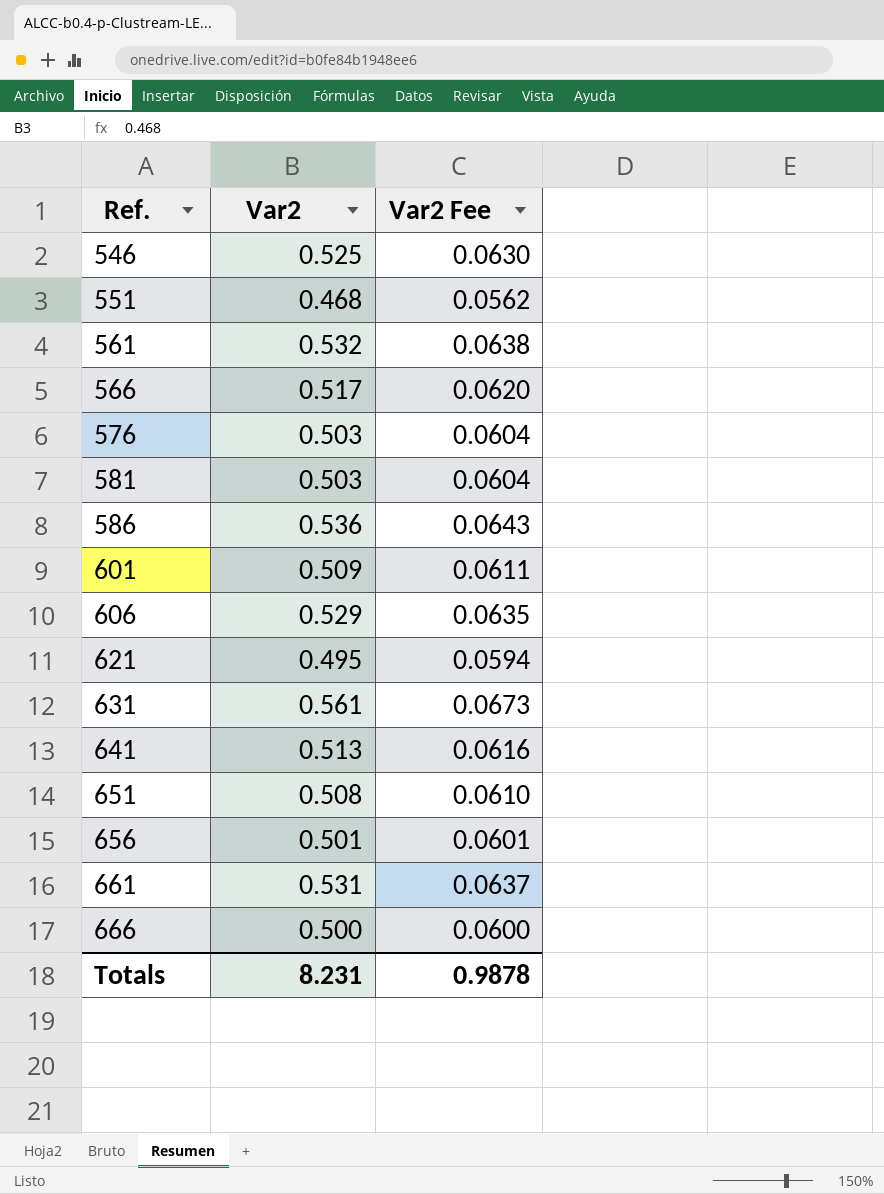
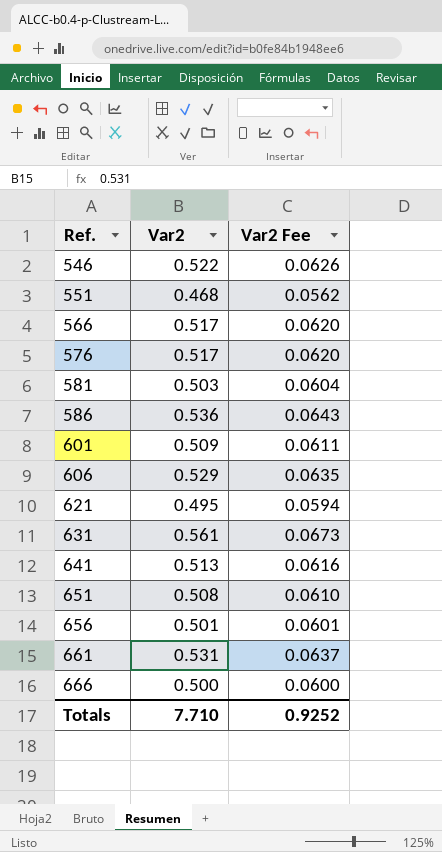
row 561: 0.532 | 0.0638 -> none
546 | Var2: 0.525 -> 0.522
546 | Var2 Fee: 0.0630 -> 0.0626
576 | Var2: 0.503 -> 0.517
576 | Var2 Fee: 0.0604 -> 0.0620
Totals | Var2: 8.231 -> 7.710
Totals | Var2 Fee: 0.9878 -> 0.9252

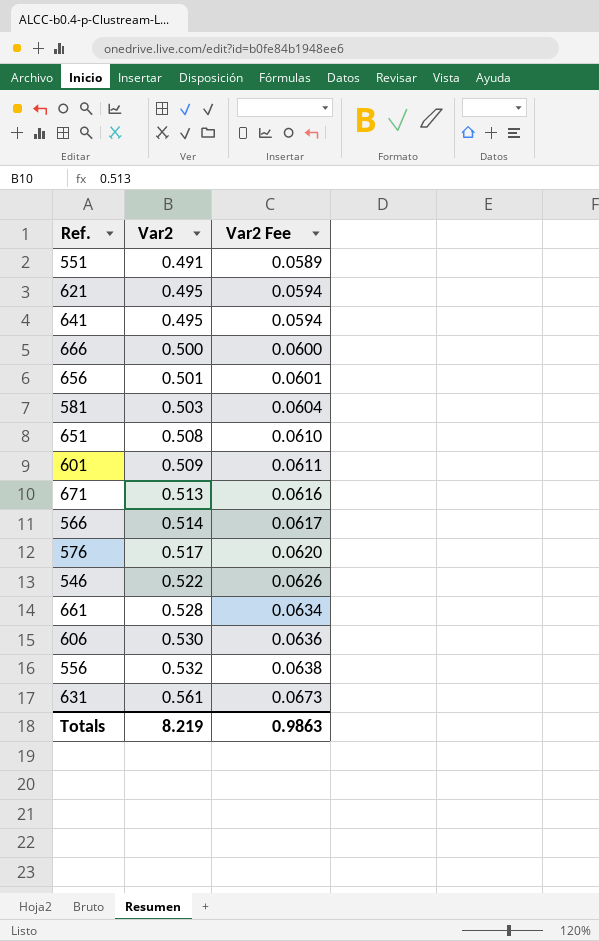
row order: Ref. ascending -> Var2 ascending
row 586: 0.536 | 0.0643 -> none
551 | Var2: 0.468 -> 0.491
551 | Var2 Fee: 0.0562 -> 0.0589
641 | Var2: 0.513 -> 0.495
641 | Var2 Fee: 0.0616 -> 0.0594
row 671: none -> 0.513 | 0.0616
566 | Var2: 0.517 -> 0.514
566 | Var2 Fee: 0.0620 -> 0.0617
661 | Var2: 0.531 -> 0.528
661 | Var2 Fee: 0.0637 -> 0.0634
606 | Var2: 0.529 -> 0.530
606 | Var2 Fee: 0.0635 -> 0.0636
row 556: none -> 0.532 | 0.0638
Totals | Var2: 7.710 -> 8.219
Totals | Var2 Fee: 0.9252 -> 0.9863

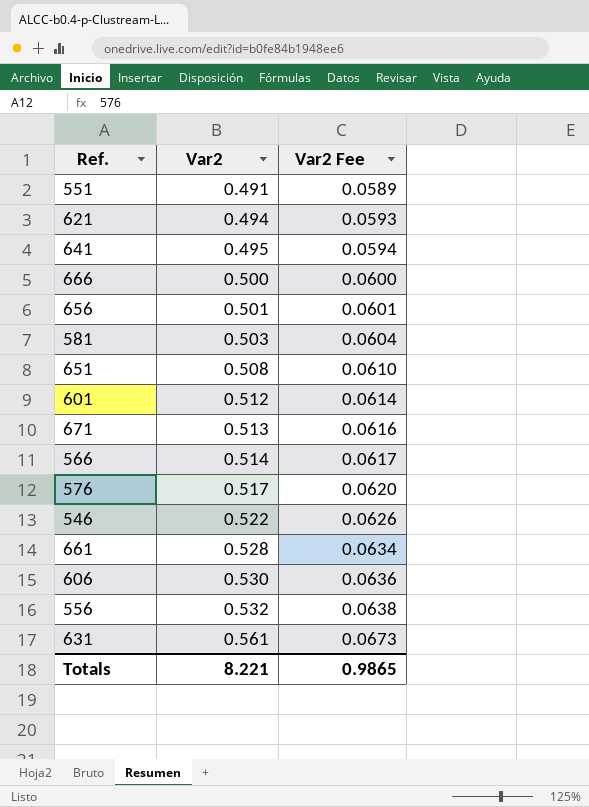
621 | Var2: 0.495 -> 0.494
621 | Var2 Fee: 0.0594 -> 0.0593
601 | Var2: 0.509 -> 0.512
601 | Var2 Fee: 0.0611 -> 0.0614
Totals | Var2: 8.219 -> 8.221
Totals | Var2 Fee: 0.9863 -> 0.9865

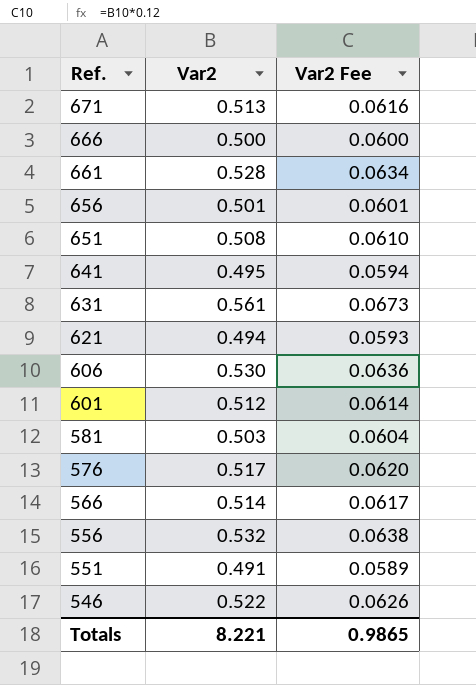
row order: Var2 ascending -> Ref. descending

